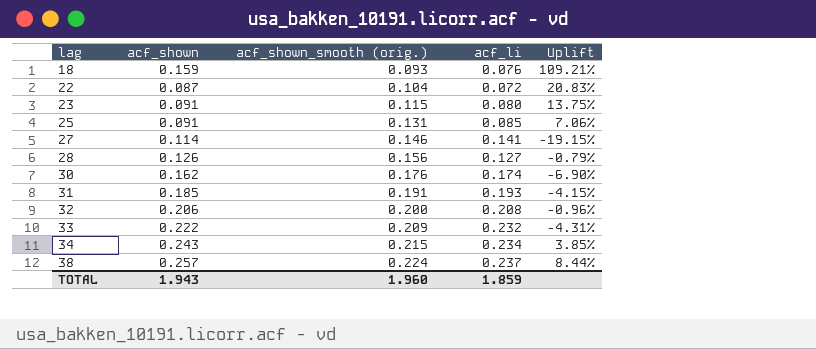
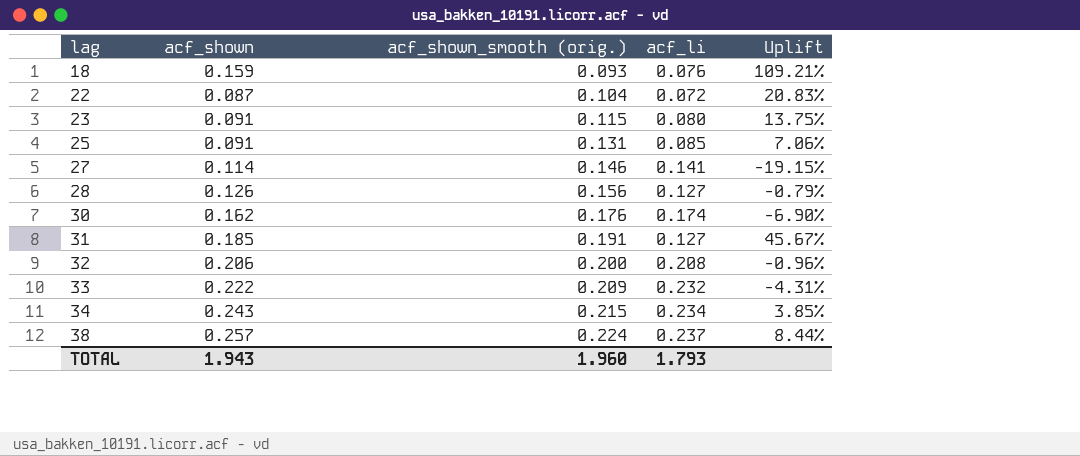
31 | acf_li: 0.193 -> 0.127
31 | Uplift: -4.15% -> 45.67%
TOTAL | acf_li: 1.859 -> 1.793

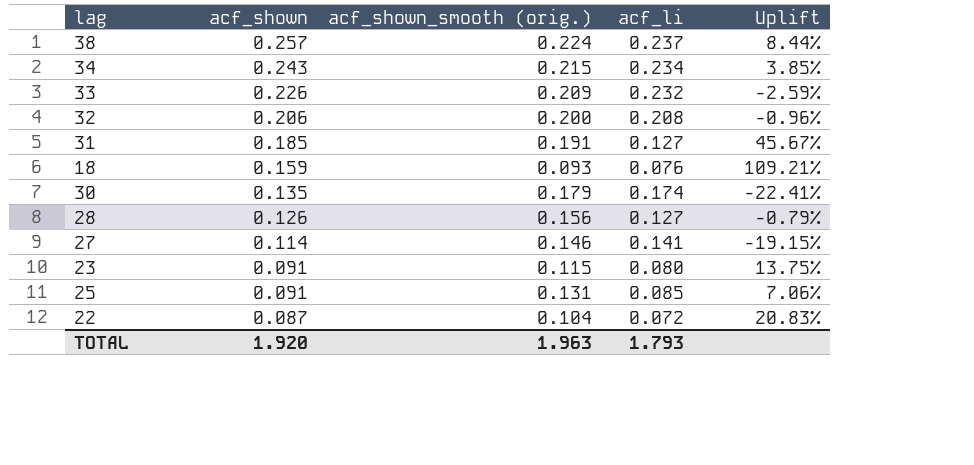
row order: lag ascending -> acf_shown descending
33 | acf_shown: 0.222 -> 0.226
33 | Uplift: -4.31% -> -2.59%
30 | acf_shown: 0.162 -> 0.135
30 | acf_shown_smooth (orig.): 0.176 -> 0.179
30 | Uplift: -6.90% -> -22.41%
TOTAL | acf_shown: 1.943 -> 1.920
TOTAL | acf_shown_smooth (orig.): 1.960 -> 1.963

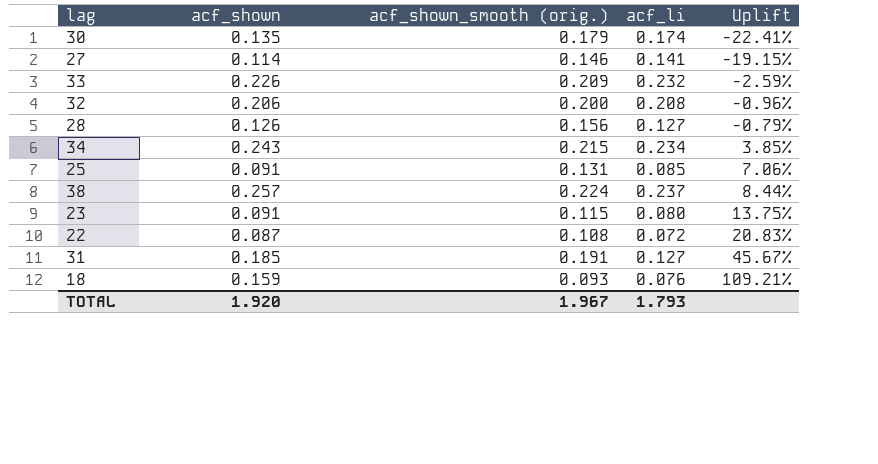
row order: acf_shown descending -> Uplift ascending
22 | acf_shown_smooth (orig.): 0.104 -> 0.108
TOTAL | acf_shown_smooth (orig.): 1.963 -> 1.967

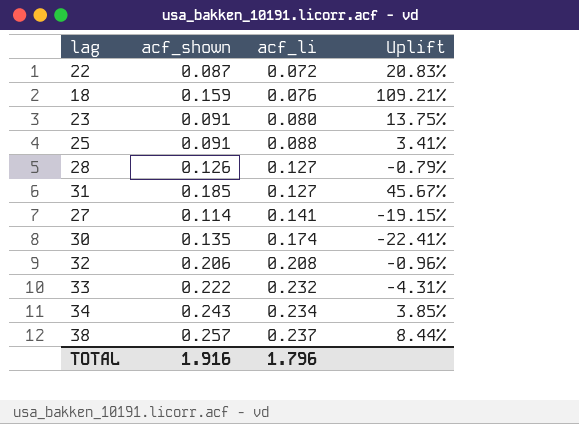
row order: Uplift ascending -> acf_li ascending
column acf_shown_smooth (orig.) | position: 3 -> none
25 | acf_li: 0.085 -> 0.088
25 | Uplift: 7.06% -> 3.41%
33 | acf_shown: 0.226 -> 0.222
33 | Uplift: -2.59% -> -4.31%
TOTAL | acf_shown: 1.920 -> 1.916
TOTAL | acf_li: 1.793 -> 1.796

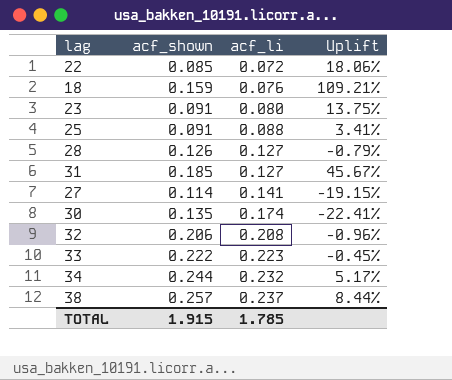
22 | acf_shown: 0.087 -> 0.085
22 | Uplift: 20.83% -> 18.06%
33 | acf_li: 0.232 -> 0.223
33 | Uplift: -4.31% -> -0.45%
34 | acf_shown: 0.243 -> 0.244
34 | acf_li: 0.234 -> 0.232
34 | Uplift: 3.85% -> 5.17%
TOTAL | acf_shown: 1.916 -> 1.915
TOTAL | acf_li: 1.796 -> 1.785

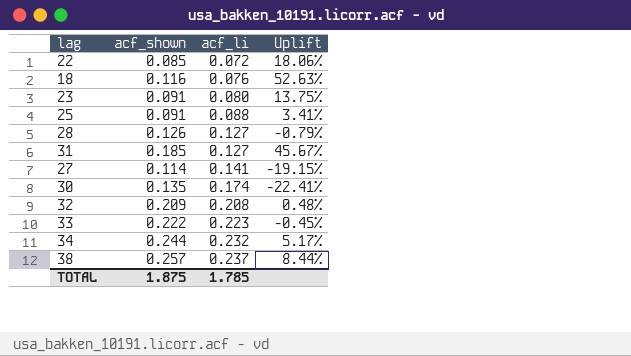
18 | acf_shown: 0.159 -> 0.116
18 | Uplift: 109.21% -> 52.63%
32 | acf_shown: 0.206 -> 0.209
32 | Uplift: -0.96% -> 0.48%
TOTAL | acf_shown: 1.915 -> 1.875

